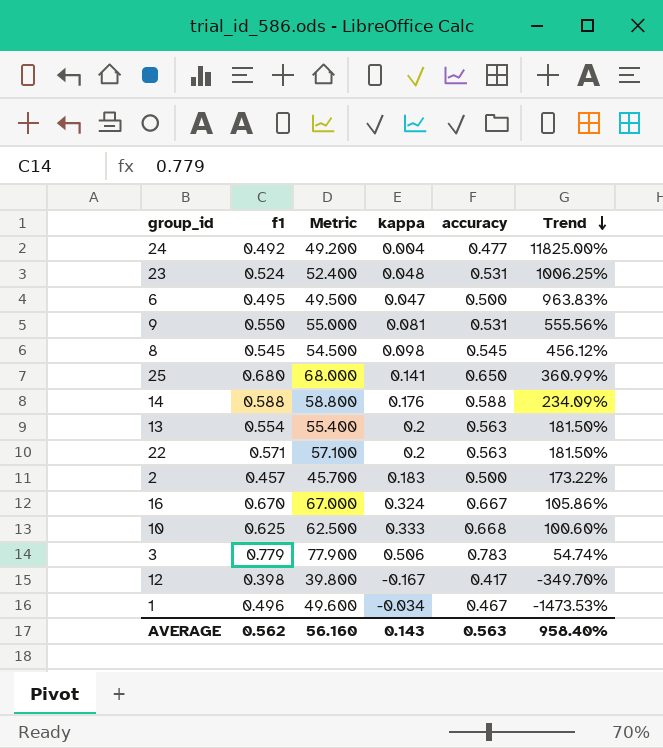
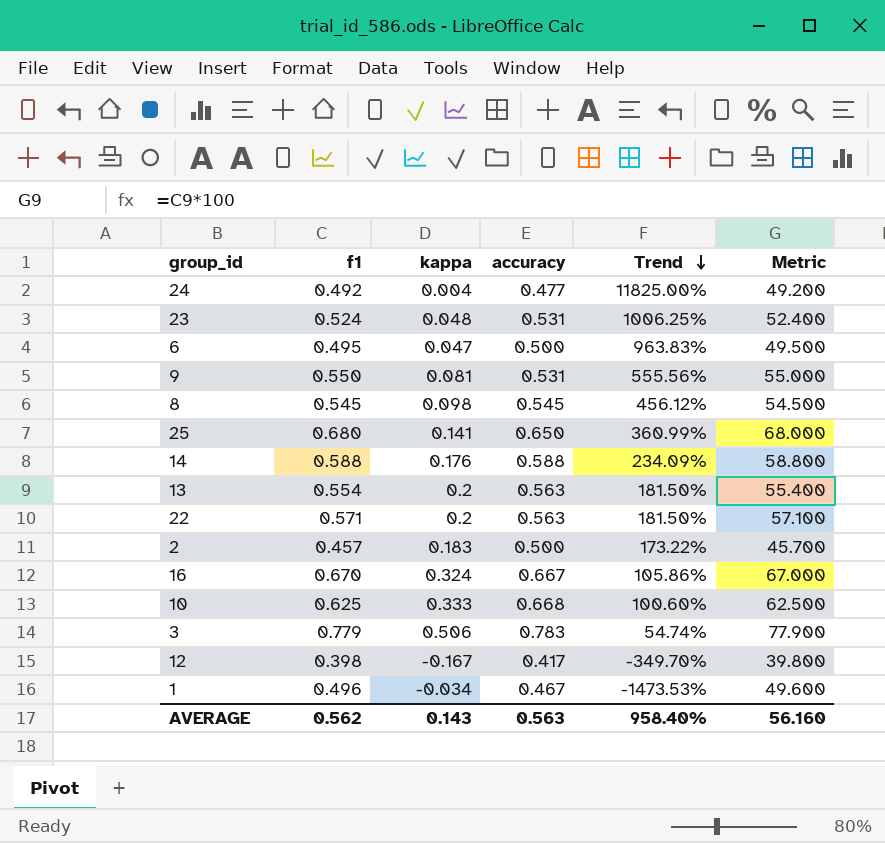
column Metric | position: 3 -> 6

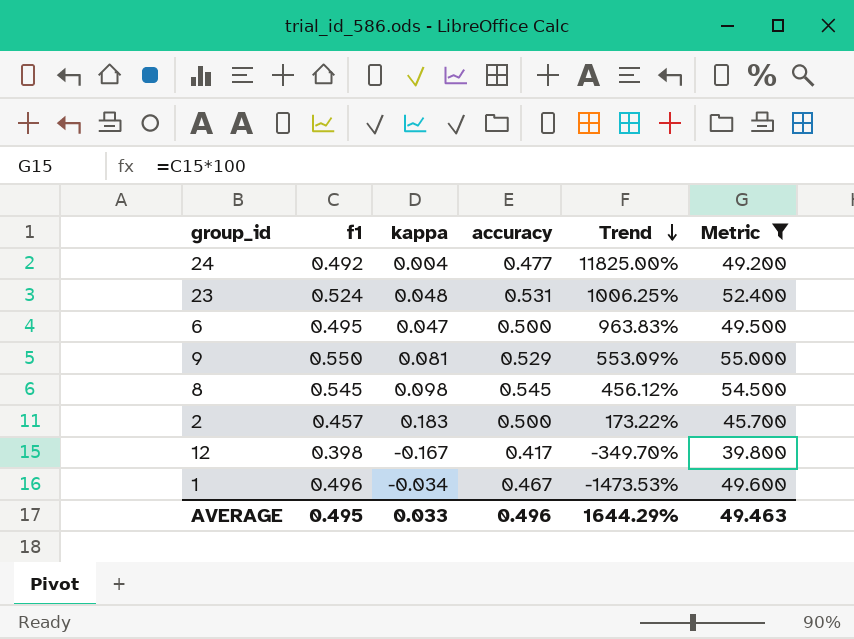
filter: none -> Metric <= 55.000
9 | accuracy: 0.531 -> 0.529
9 | Trend: 555.56% -> 553.09%
AVERAGE | f1: 0.562 -> 0.495
AVERAGE | kappa: 0.143 -> 0.033
AVERAGE | accuracy: 0.563 -> 0.496
AVERAGE | Trend: 958.40% -> 1644.29%
AVERAGE | Metric: 56.160 -> 49.463

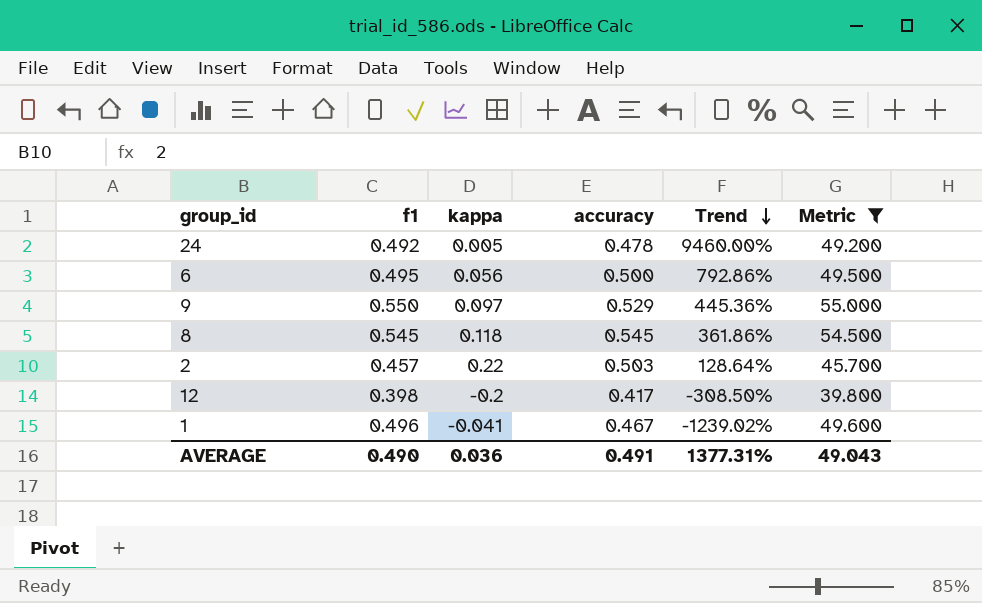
row 23: 0.524 | 0.048 | 0.531 | 1006.25% | 52.400 -> none
24 | kappa: 0.004 -> 0.005
24 | accuracy: 0.477 -> 0.478
24 | Trend: 11825.00% -> 9460.00%
6 | kappa: 0.047 -> 0.056
6 | Trend: 963.83% -> 792.86%
9 | kappa: 0.081 -> 0.097
9 | Trend: 553.09% -> 445.36%
8 | kappa: 0.098 -> 0.118
8 | Trend: 456.12% -> 361.86%
2 | kappa: 0.183 -> 0.22
2 | accuracy: 0.500 -> 0.503
2 | Trend: 173.22% -> 128.64%
12 | kappa: -0.167 -> -0.2
12 | Trend: -349.70% -> -308.50%
1 | kappa: -0.034 -> -0.041
1 | Trend: -1473.53% -> -1239.02%
AVERAGE | f1: 0.495 -> 0.490
AVERAGE | kappa: 0.033 -> 0.036
AVERAGE | accuracy: 0.496 -> 0.491
AVERAGE | Trend: 1644.29% -> 1377.31%
AVERAGE | Metric: 49.463 -> 49.043

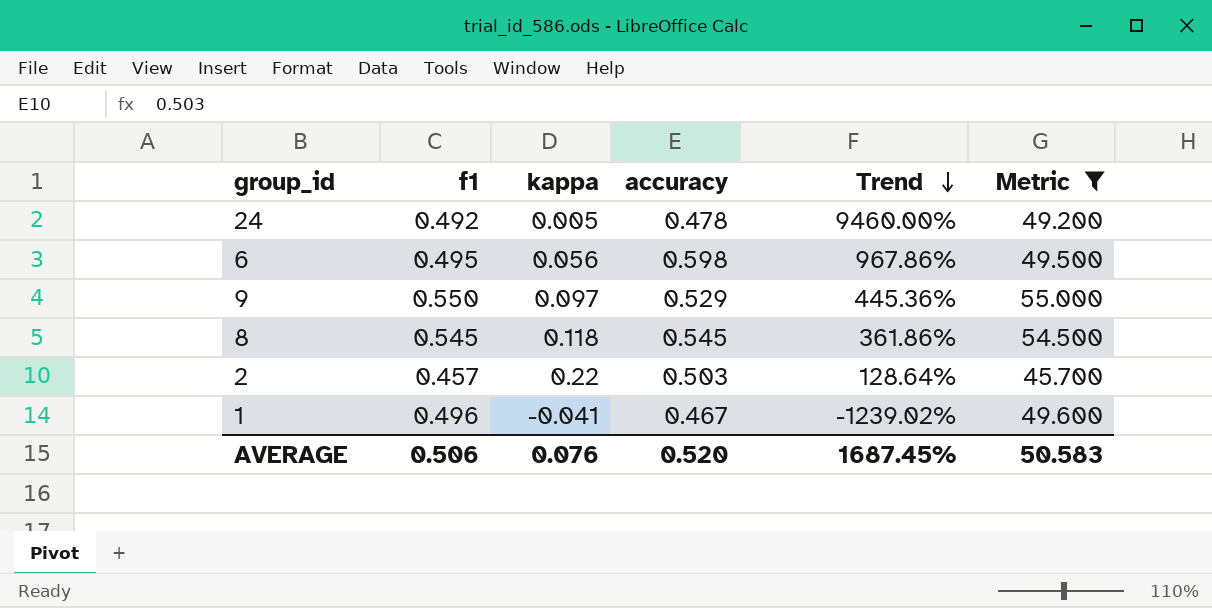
row 12: 0.398 | -0.2 | 0.417 | -308.50% | 39.800 -> none
6 | accuracy: 0.500 -> 0.598
6 | Trend: 792.86% -> 967.86%
AVERAGE | f1: 0.490 -> 0.506
AVERAGE | kappa: 0.036 -> 0.076
AVERAGE | accuracy: 0.491 -> 0.520
AVERAGE | Trend: 1377.31% -> 1687.45%
AVERAGE | Metric: 49.043 -> 50.583

